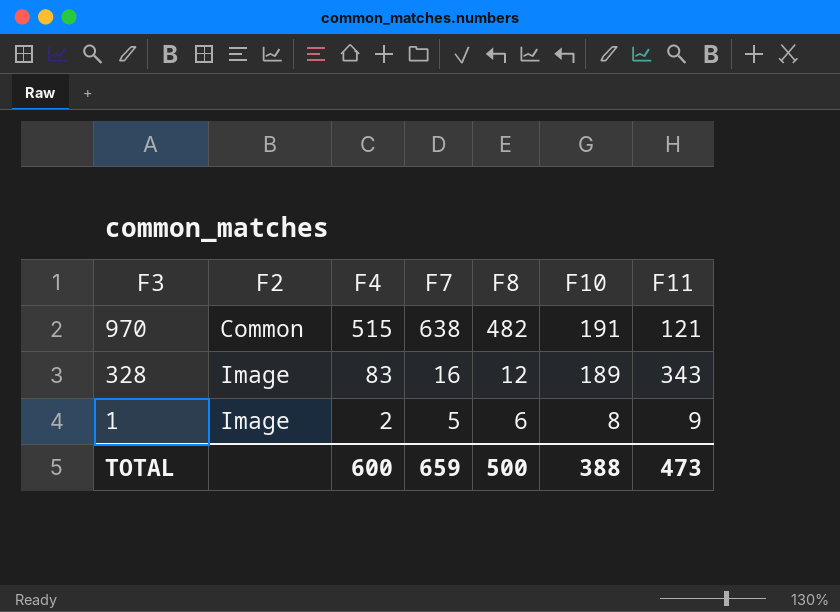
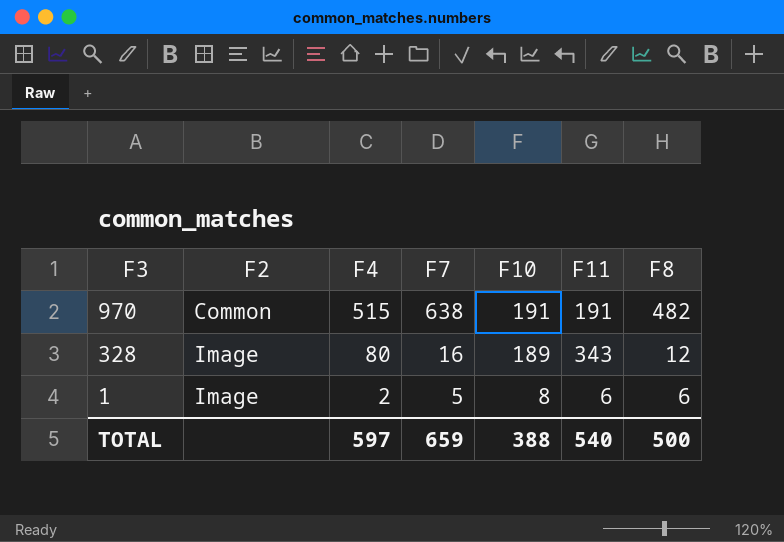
column F8 | position: 5 -> 7
970 | F11: 121 -> 191
328 | F4: 83 -> 80
1 | F11: 9 -> 6
TOTAL | F4: 600 -> 597
TOTAL | F11: 473 -> 540

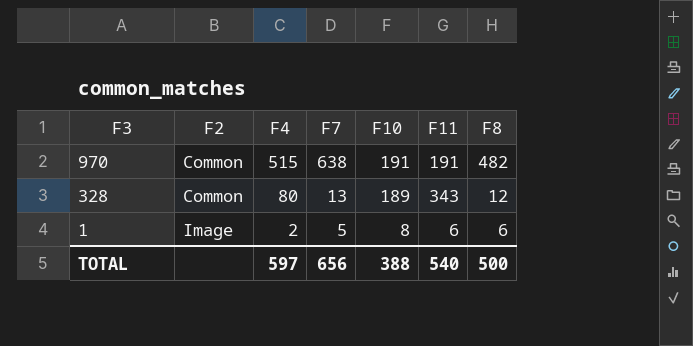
328 | F2: Image -> Common
328 | F7: 16 -> 13
TOTAL | F7: 659 -> 656

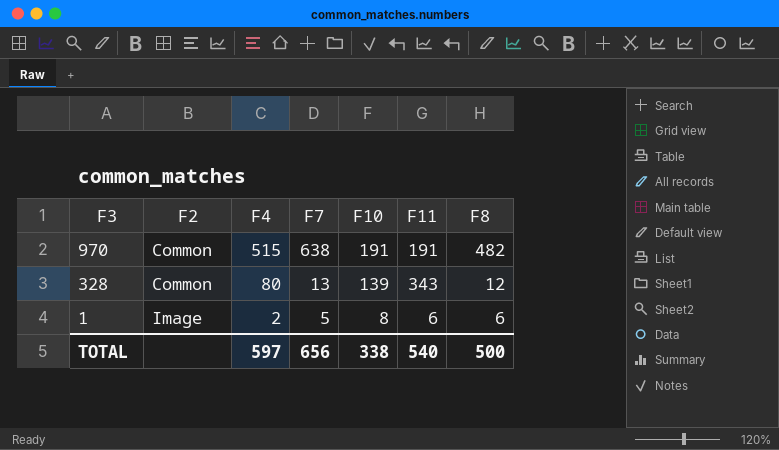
328 | F10: 189 -> 139
TOTAL | F10: 388 -> 338

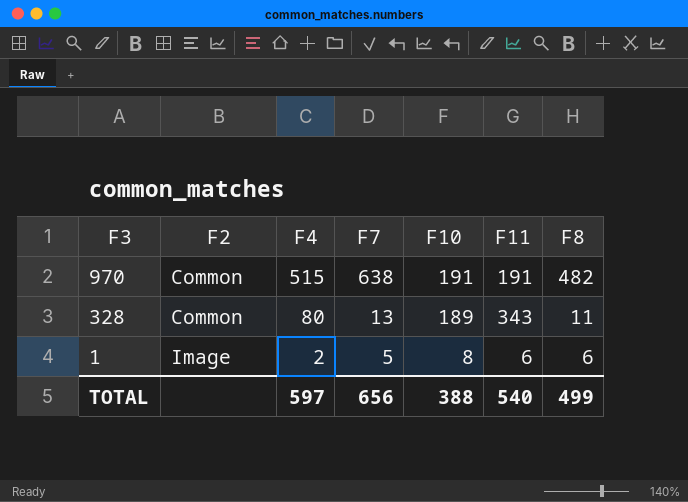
328 | F10: 139 -> 189
328 | F8: 12 -> 11
TOTAL | F10: 338 -> 388
TOTAL | F8: 500 -> 499

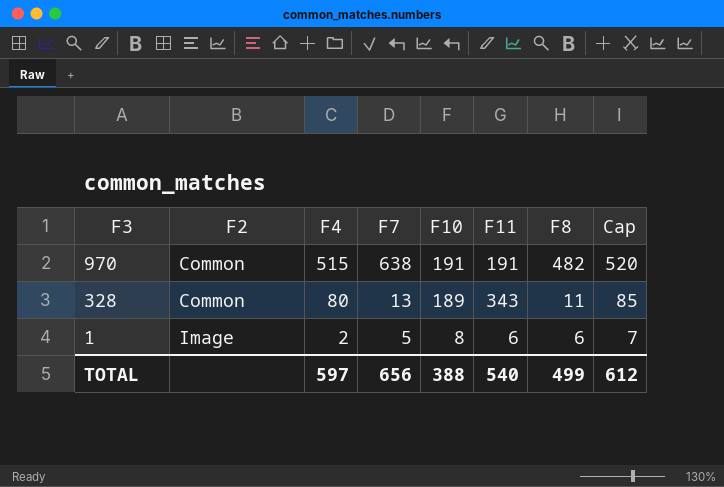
column Cap | formula: none -> [F4] + 5

